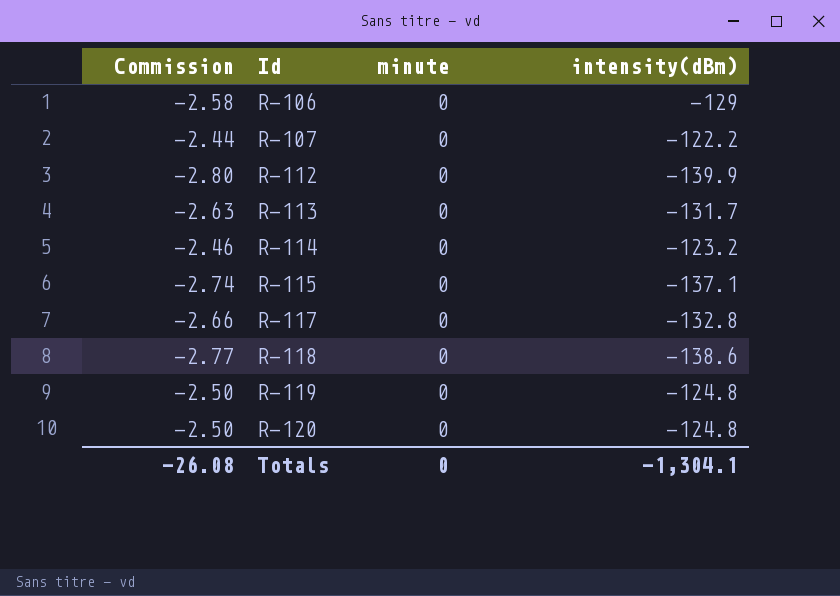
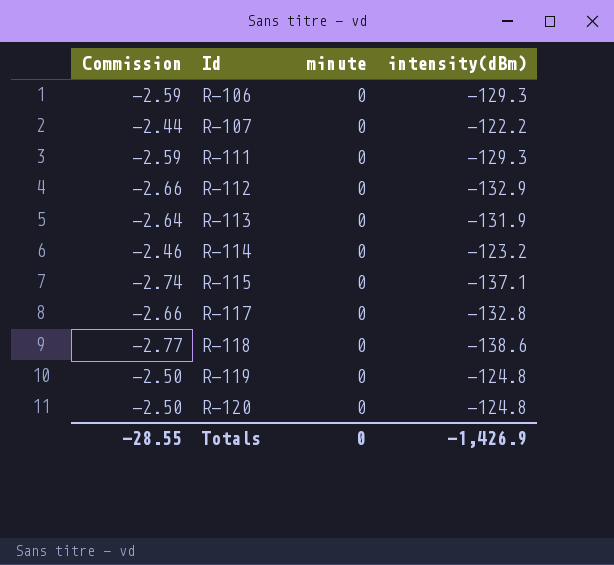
R-106 | Commission: -2.58 -> -2.59
R-106 | intensity(dBm): -129 -> -129.3
row R-111: none -> -2.59 | 0 | -129.3
R-112 | Commission: -2.80 -> -2.66
R-112 | intensity(dBm): -139.9 -> -132.9
R-113 | Commission: -2.63 -> -2.64
R-113 | intensity(dBm): -131.7 -> -131.9
Totals | Commission: -26.08 -> -28.55
Totals | intensity(dBm): -1,304.1 -> -1,426.9

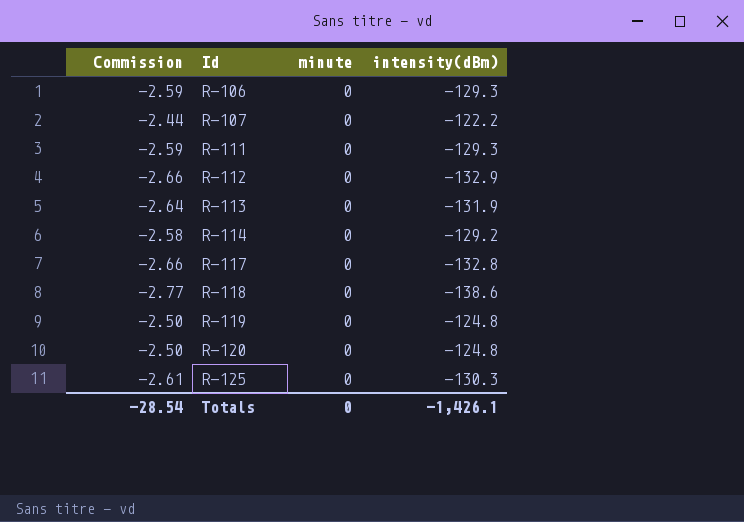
row R-115: -2.74 | 0 | -137.1 -> none
R-114 | Commission: -2.46 -> -2.58
R-114 | intensity(dBm): -123.2 -> -129.2
row R-125: none -> -2.61 | 0 | -130.3
Totals | Commission: -28.55 -> -28.54
Totals | intensity(dBm): -1,426.9 -> -1,426.1

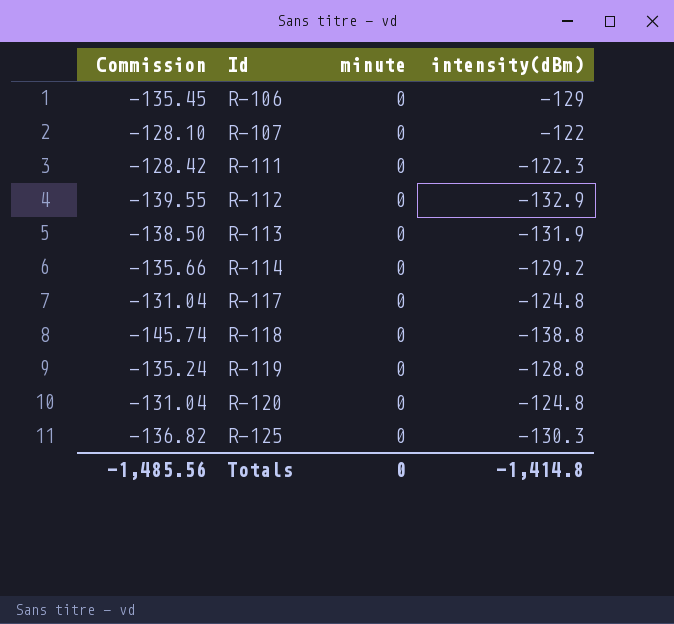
column Commission | formula: [intensity(dBm)] * 0.02 -> [intensity(dBm)] * 1.05
R-106 | intensity(dBm): -129.3 -> -129
R-107 | intensity(dBm): -122.2 -> -122
R-111 | intensity(dBm): -129.3 -> -122.3
R-117 | intensity(dBm): -132.8 -> -124.8
R-118 | intensity(dBm): -138.6 -> -138.8
R-119 | intensity(dBm): -124.8 -> -128.8
Totals | Commission: -28.54 -> -1,485.56
Totals | intensity(dBm): -1,426.1 -> -1,414.8

